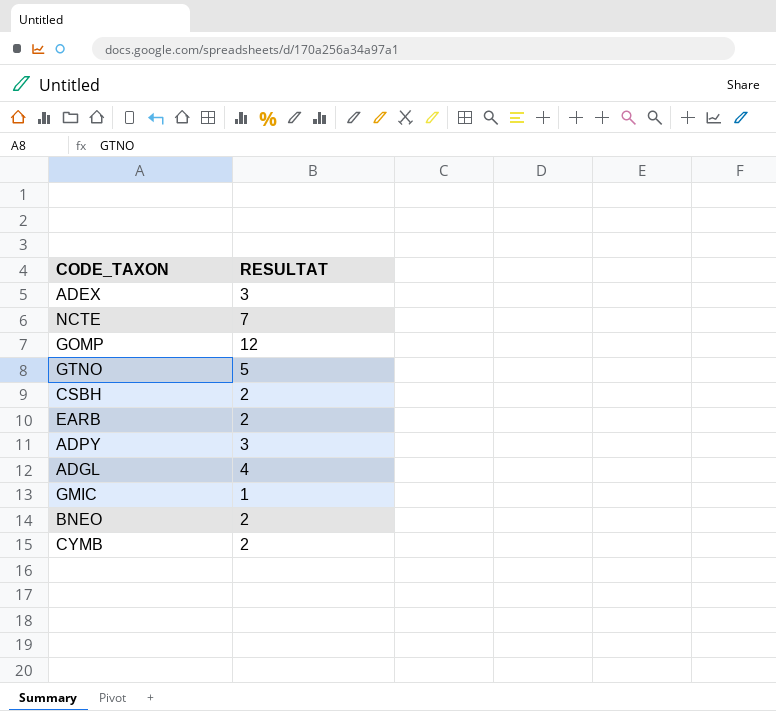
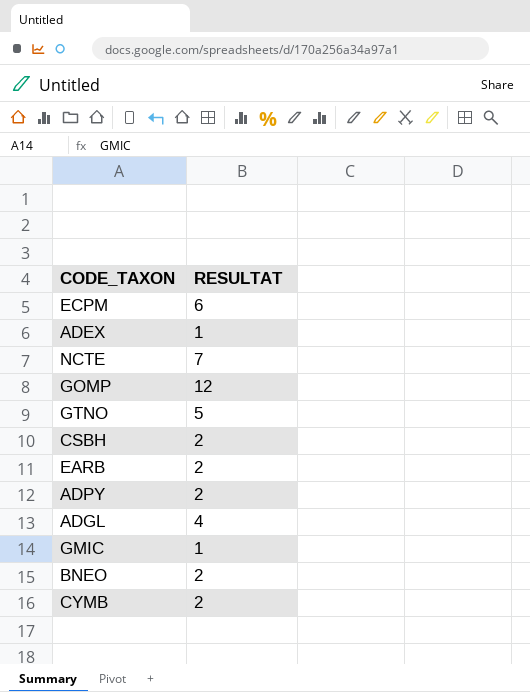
row ECPM: none -> 6
ADEX | RESULTAT: 3 -> 1
ADPY | RESULTAT: 3 -> 2

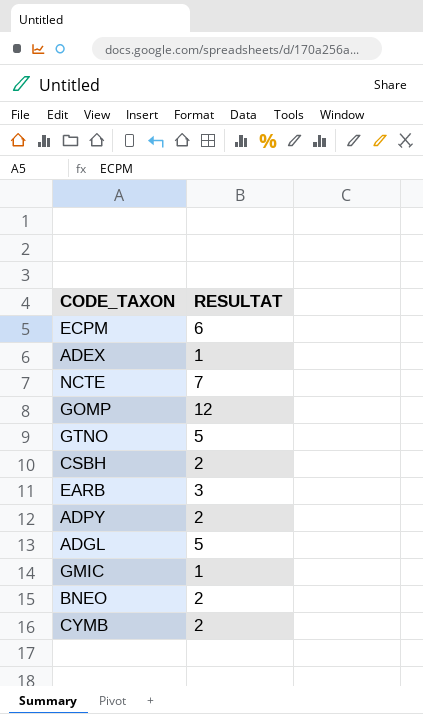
EARB | RESULTAT: 2 -> 3
ADGL | RESULTAT: 4 -> 5

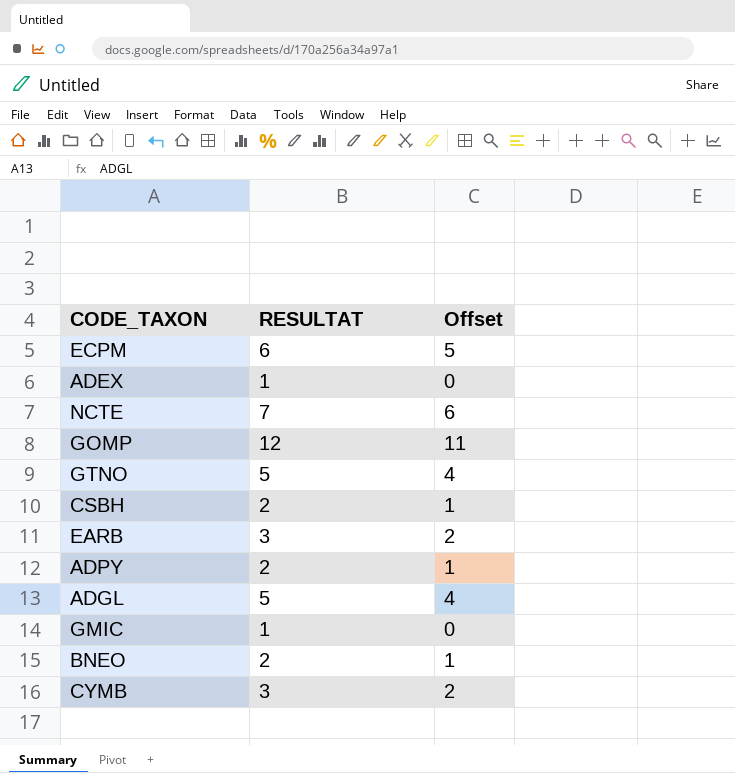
column Offset | formula: none -> [RESULTAT] - 1
CYMB | RESULTAT: 2 -> 3

